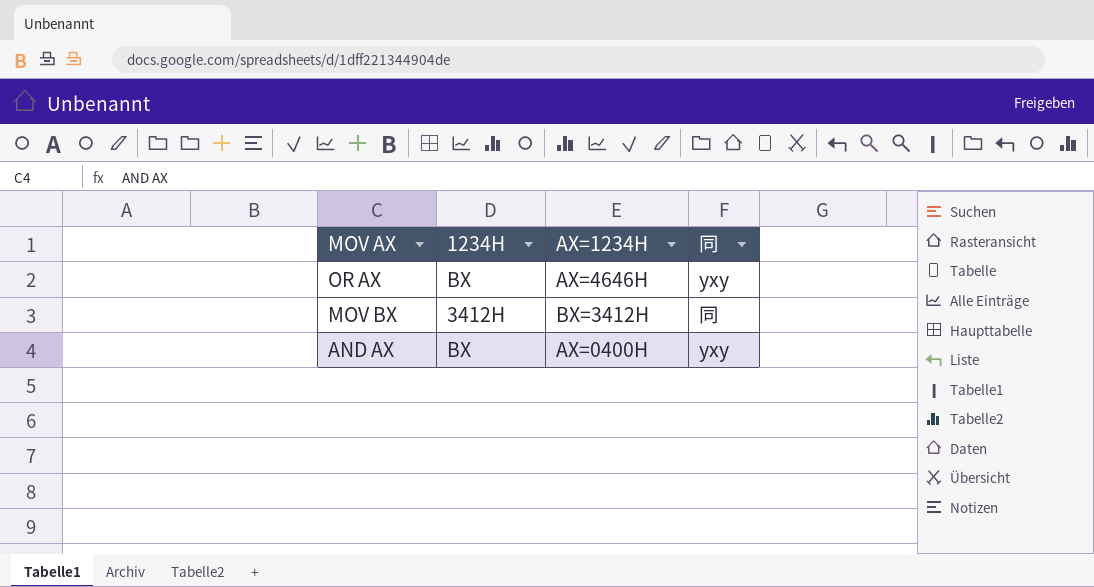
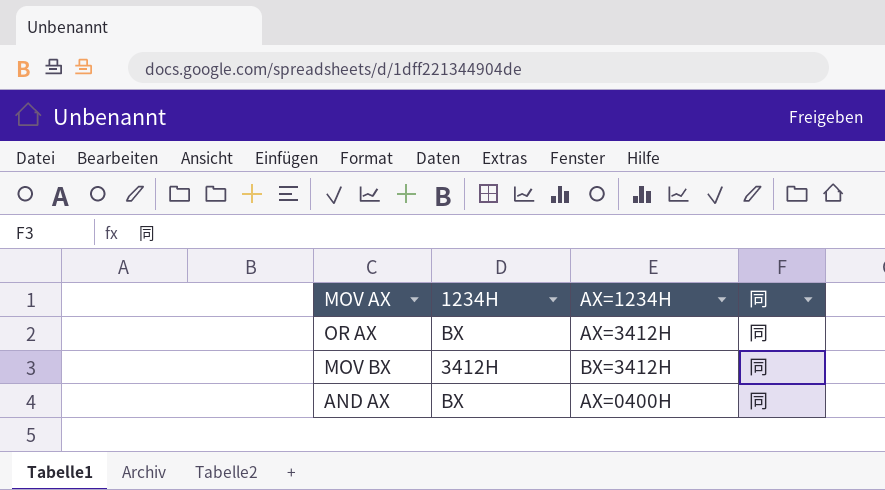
OR AX | AX=1234H: AX=4646H -> AX=3412H
OR AX | 同: yxy -> 同
AND AX | 同: yxy -> 同

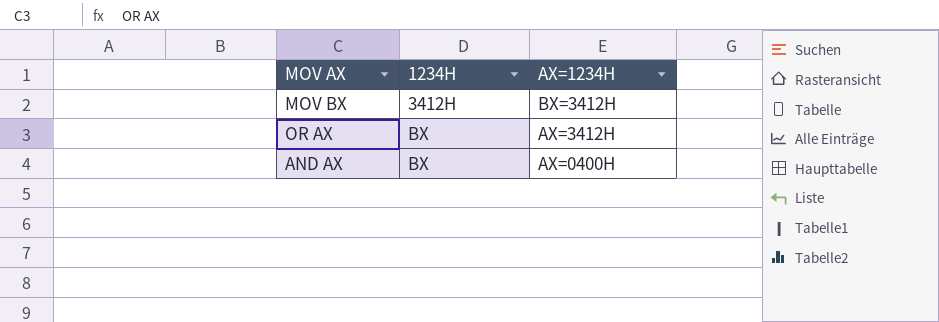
row order: MOV AX descending -> 1234H ascending
column 同 | position: 4 -> none

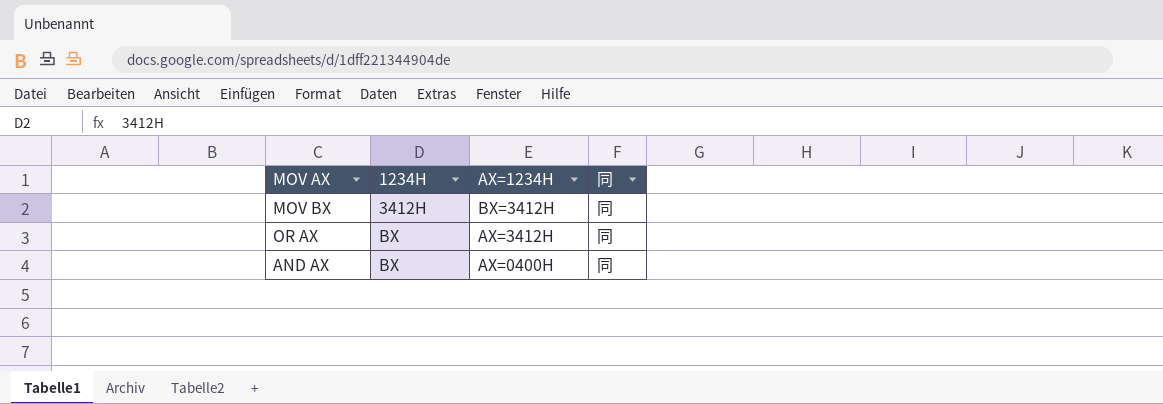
column 同 | position: none -> 4

